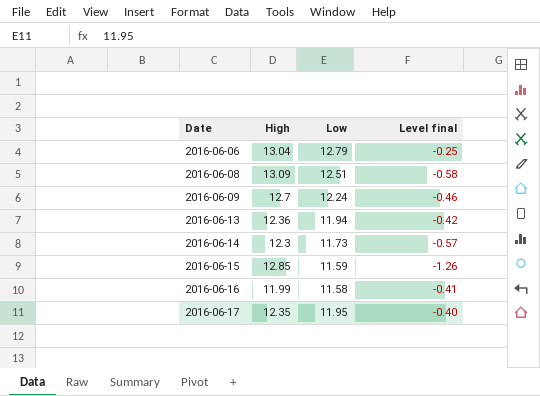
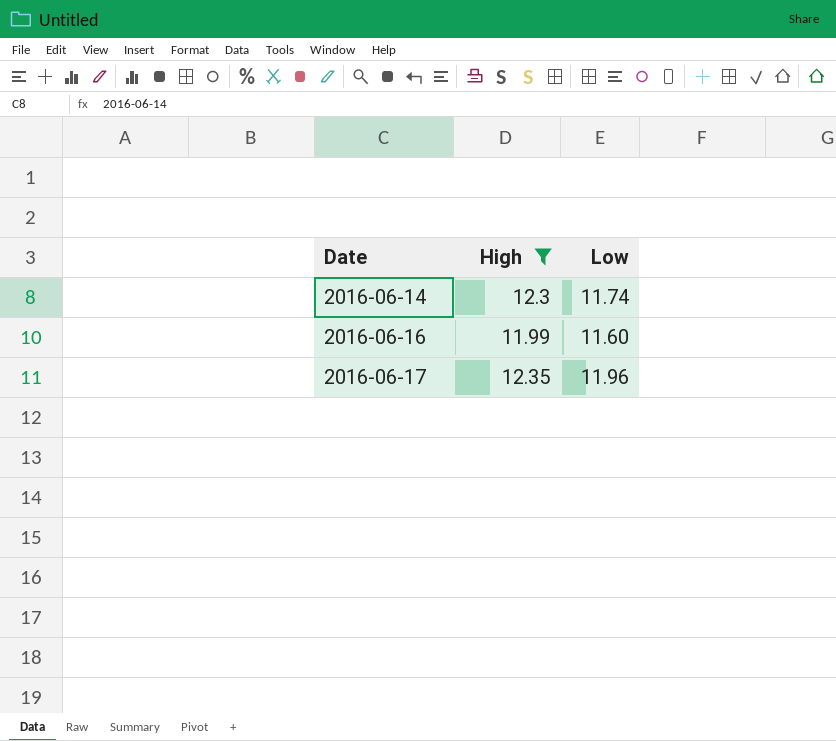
filter: none -> High <= 12.35
column Level final | formula: [Low] - [High] -> none
2016-06-14 | Low: 11.73 -> 11.74
2016-06-16 | Low: 11.58 -> 11.60
2016-06-17 | Low: 11.95 -> 11.96

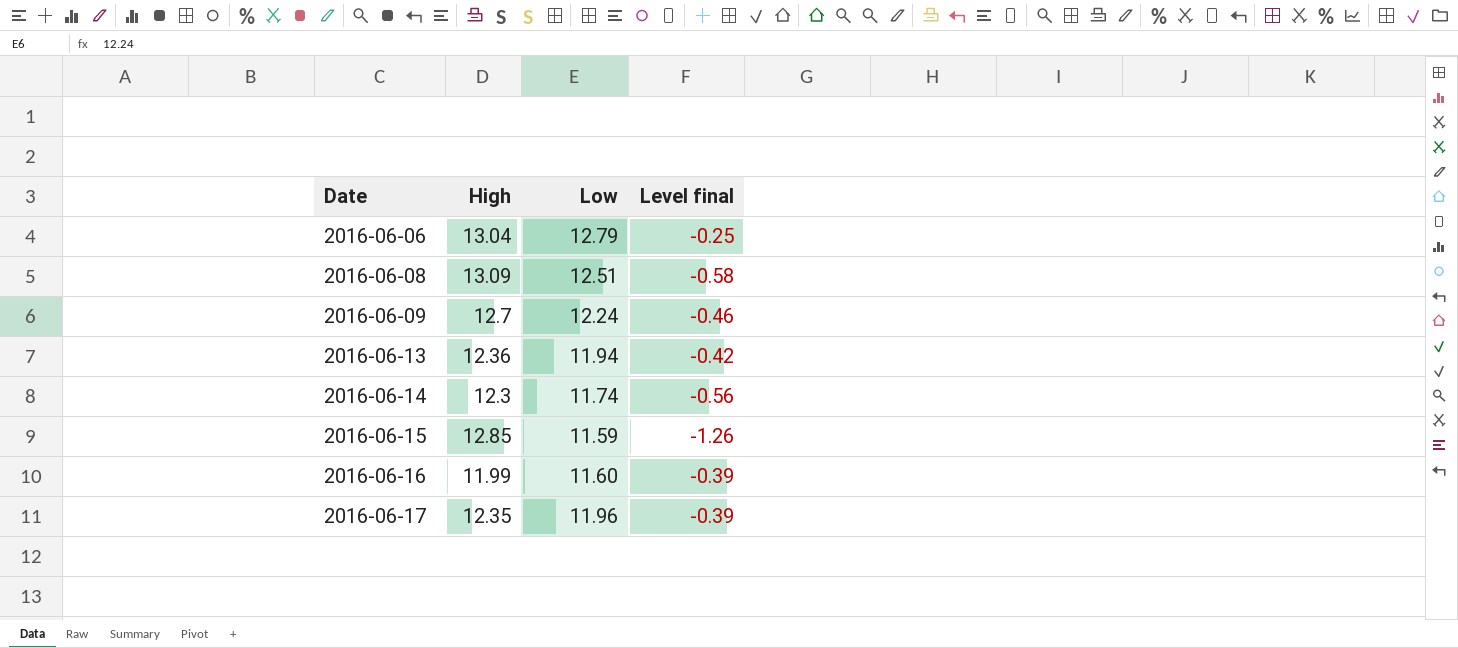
filter: High <= 12.35 -> none
column Level final | formula: none -> [Low] - [High]

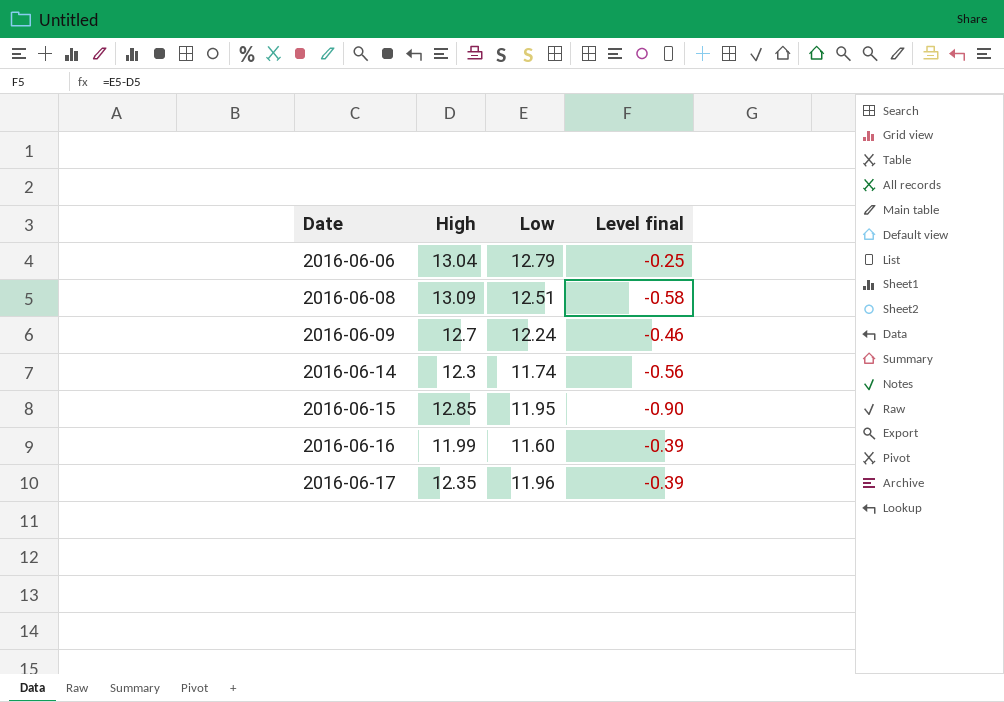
row 2016-06-13: 12.36 | 11.94 | -0.42 -> none
2016-06-15 | Low: 11.59 -> 11.95
2016-06-15 | Level final: -1.26 -> -0.90

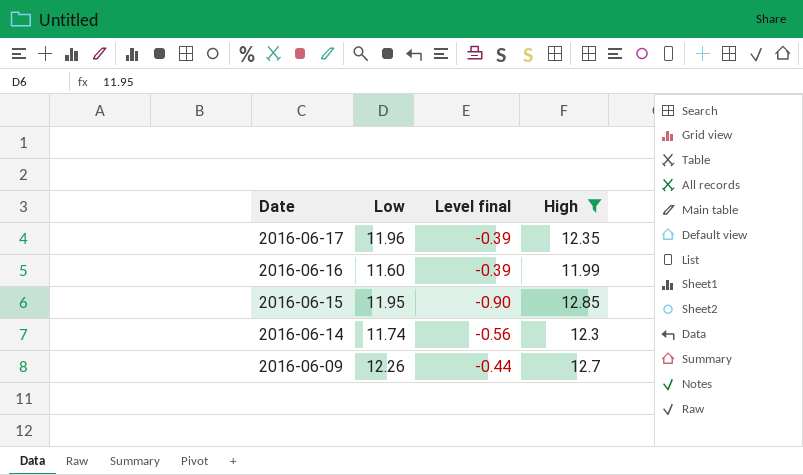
filter: none -> High <= 12.85
row order: Date ascending -> Date descending
column High | position: 2 -> 4
2016-06-09 | Low: 12.24 -> 12.26
2016-06-09 | Level final: -0.46 -> -0.44

